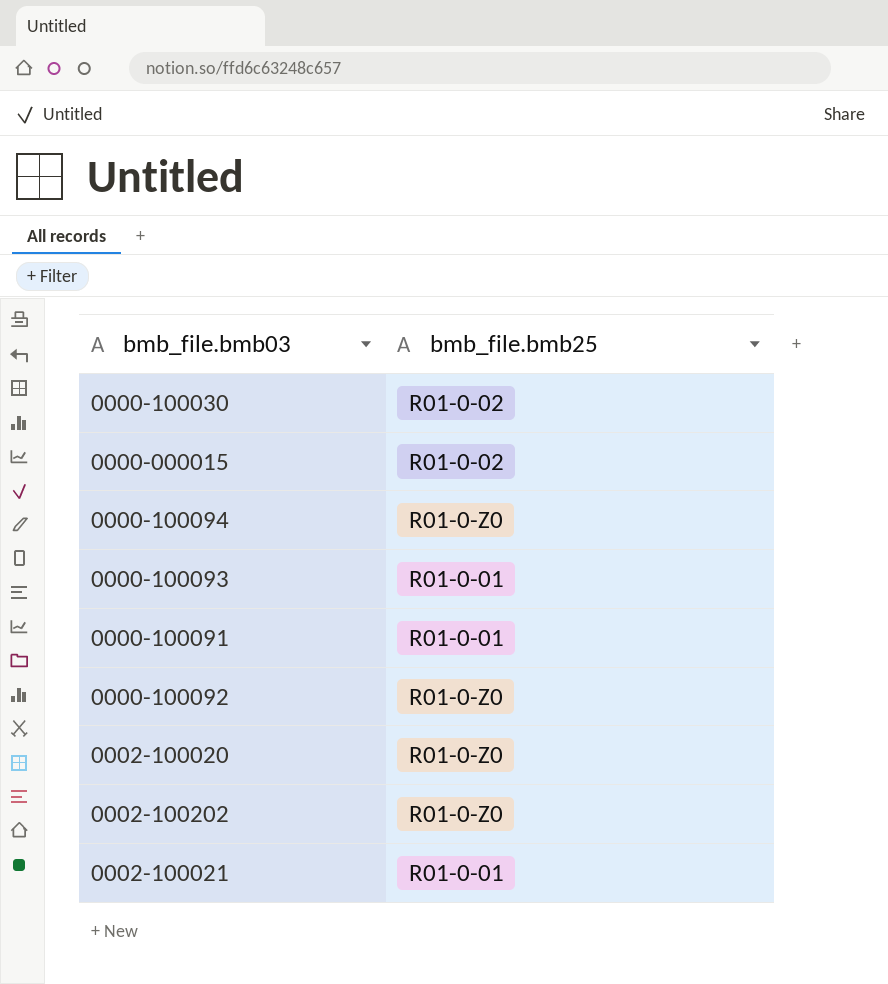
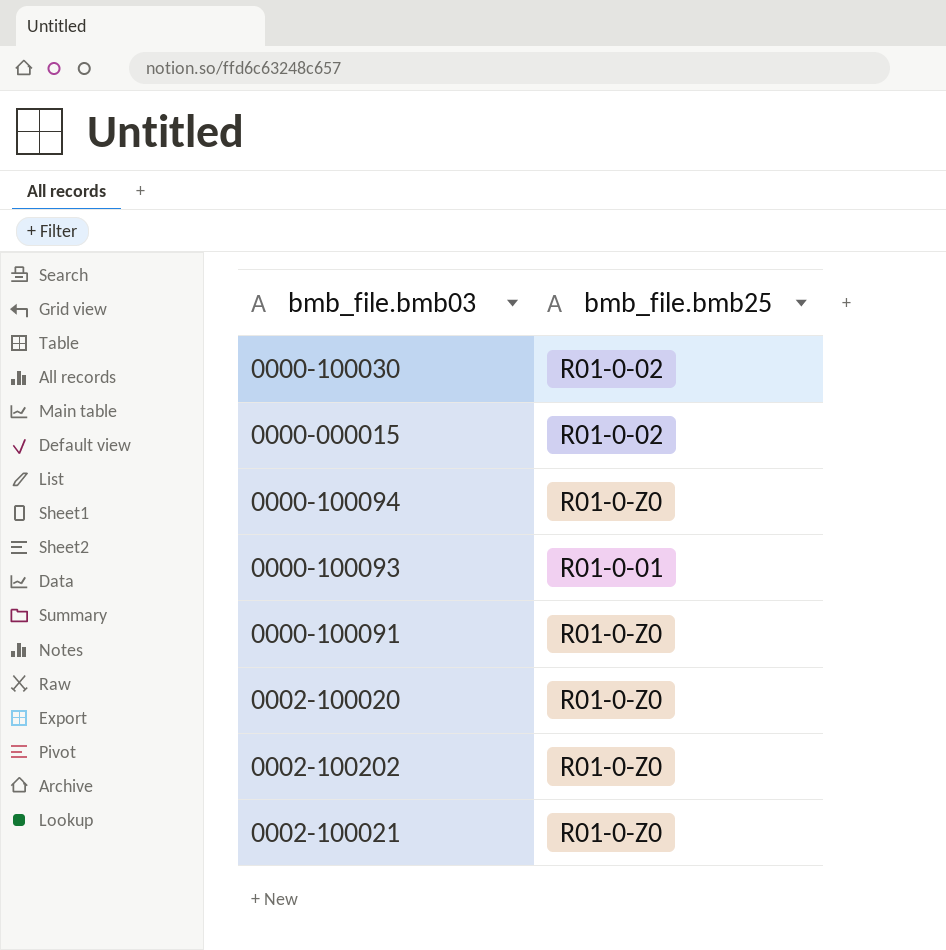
row 0000-100092: R01-0-Z0 -> none
0000-100091 | bmb_file.bmb25: R01-0-01 -> R01-0-Z0
0002-100021 | bmb_file.bmb25: R01-0-01 -> R01-0-Z0

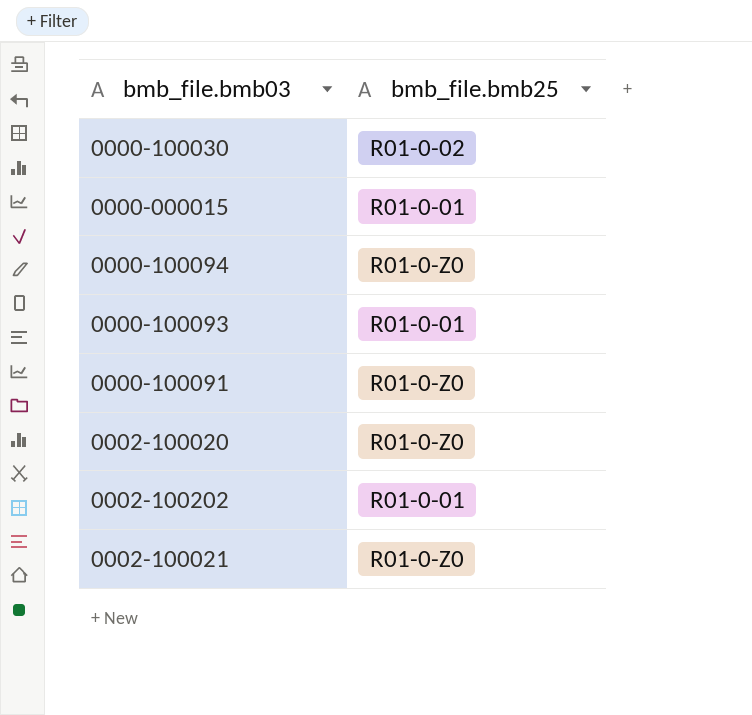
0000-000015 | bmb_file.bmb25: R01-0-02 -> R01-0-01
0002-100202 | bmb_file.bmb25: R01-0-Z0 -> R01-0-01

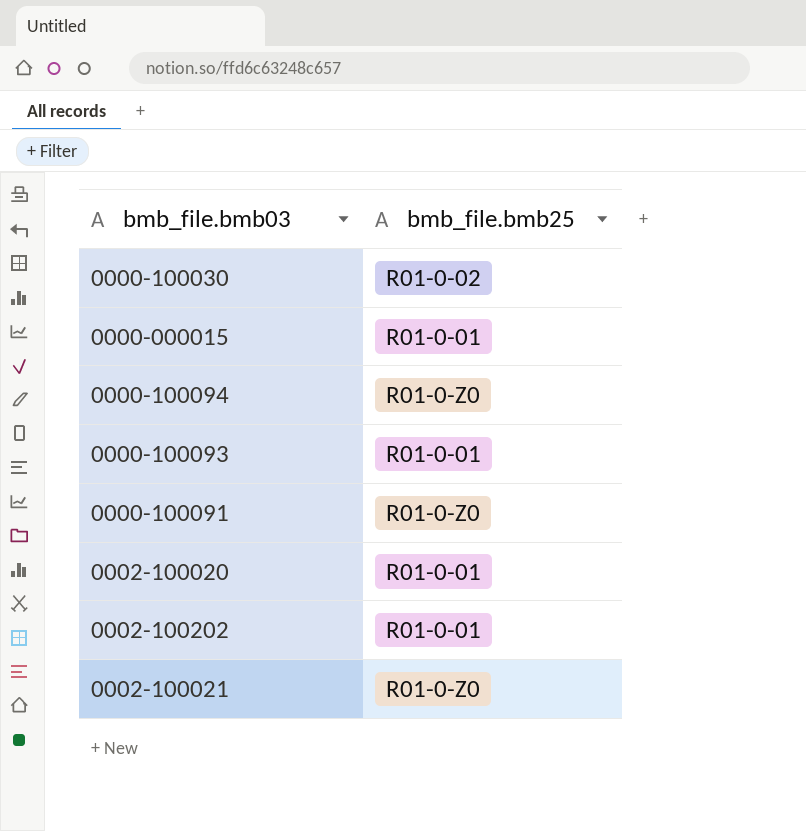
0002-100020 | bmb_file.bmb25: R01-0-Z0 -> R01-0-01

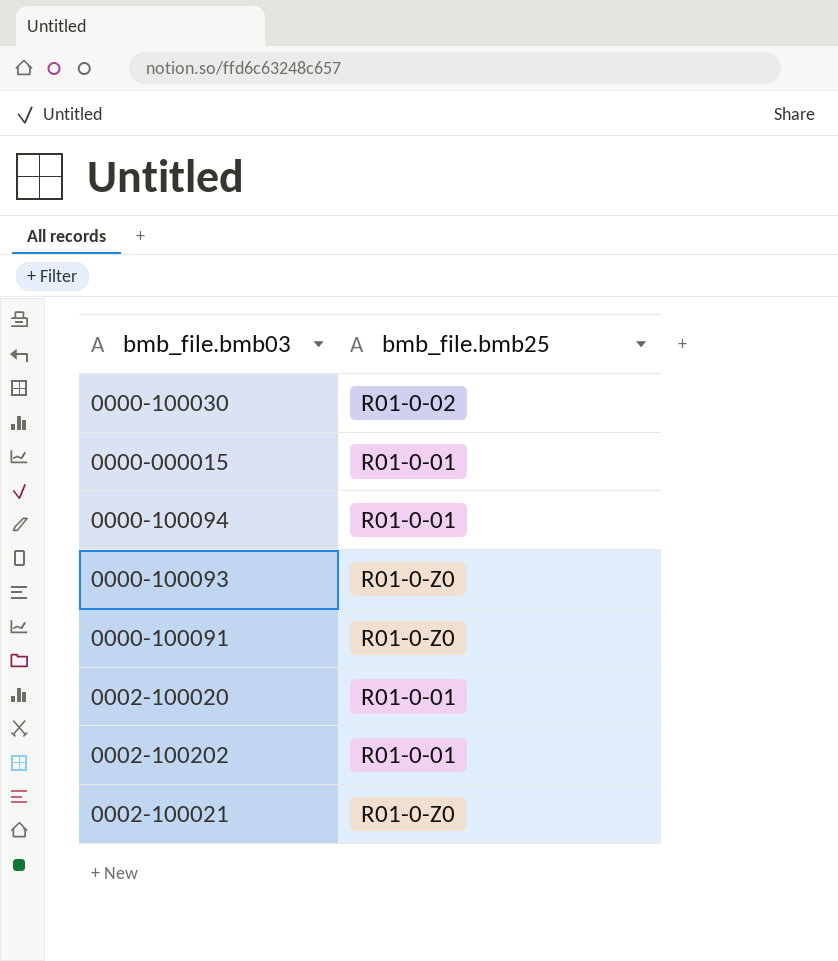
0000-100094 | bmb_file.bmb25: R01-0-Z0 -> R01-0-01
0000-100093 | bmb_file.bmb25: R01-0-01 -> R01-0-Z0

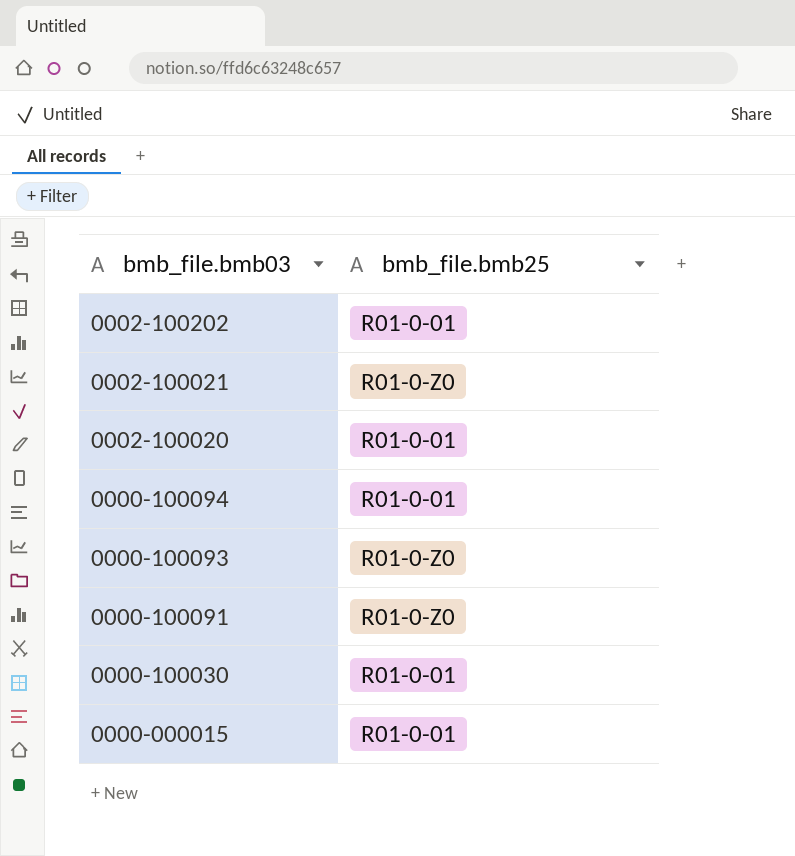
row order: none -> bmb_file.bmb03 descending
0000-100030 | bmb_file.bmb25: R01-0-02 -> R01-0-01

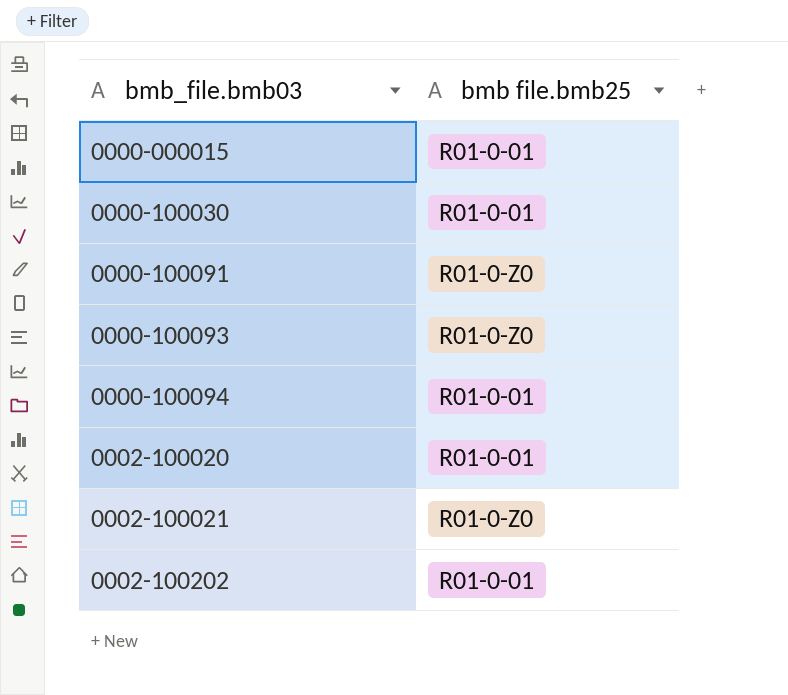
row order: bmb_file.bmb03 descending -> bmb_file.bmb03 ascending
column name: bmb_file.bmb25 -> bmb file.bmb25

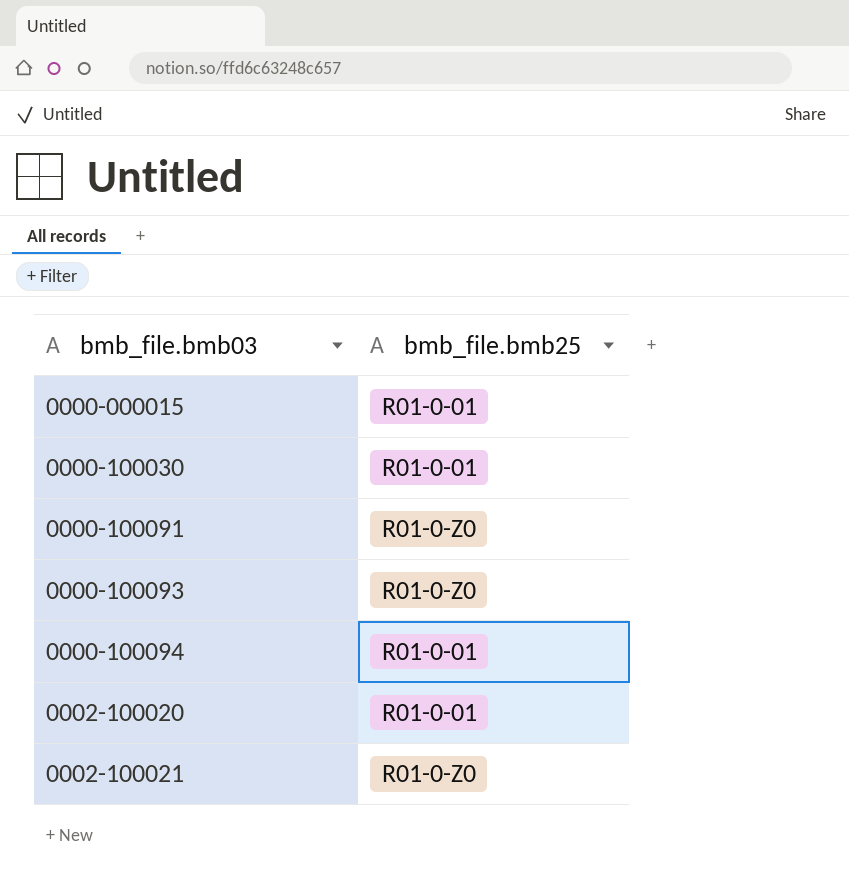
column name: bmb file.bmb25 -> bmb_file.bmb25
row 0002-100202: R01-0-01 -> none

